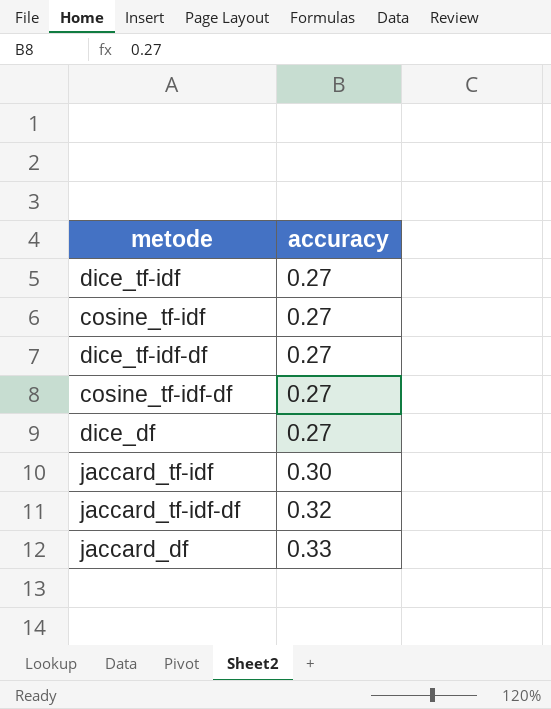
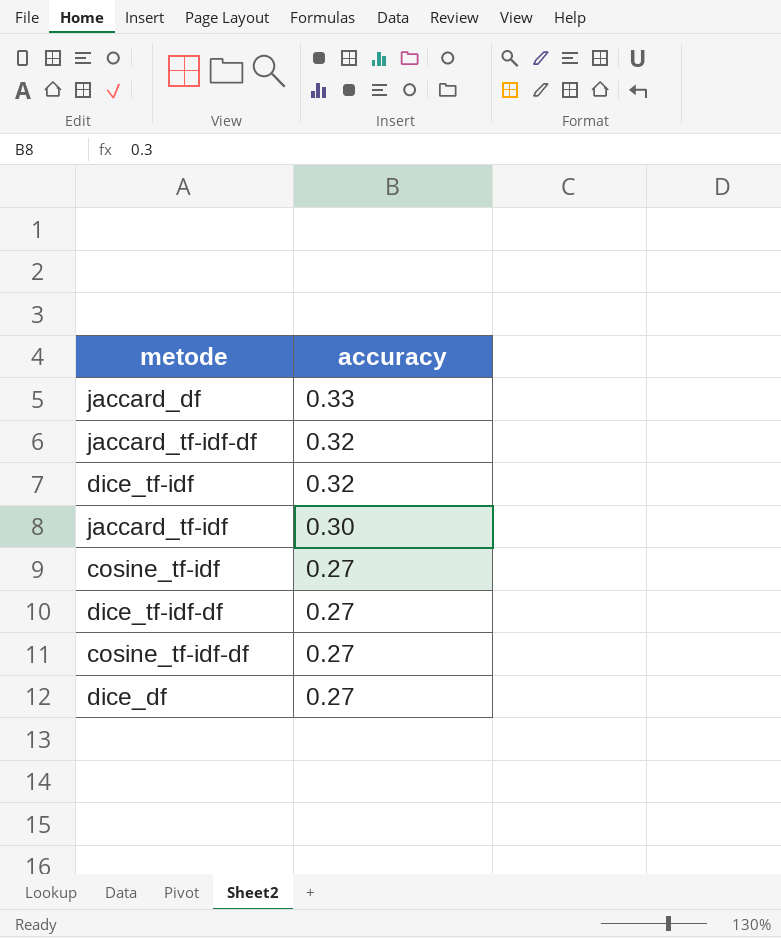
row order: accuracy ascending -> accuracy descending
dice_tf-idf | accuracy: 0.27 -> 0.32

